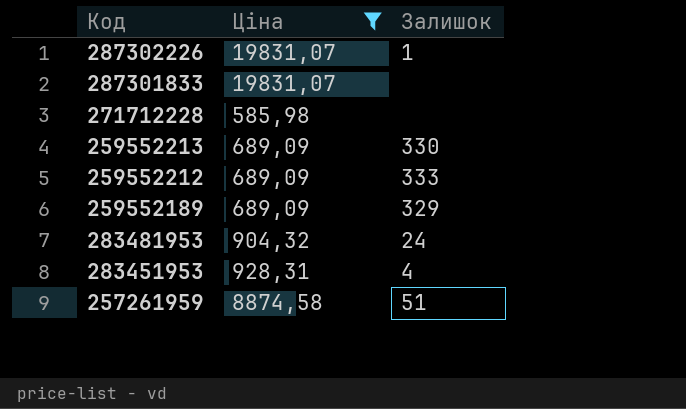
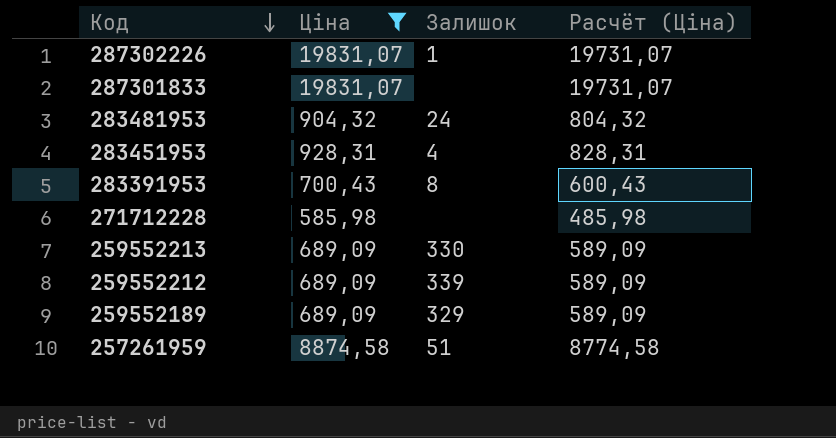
row order: none -> Код descending
column Расчёт (Ціна) | formula: none -> [Ціна] - 100
row 283391953: none -> 700,43 | 8 | 600,43
259552212 | Залишок: 333 -> 339

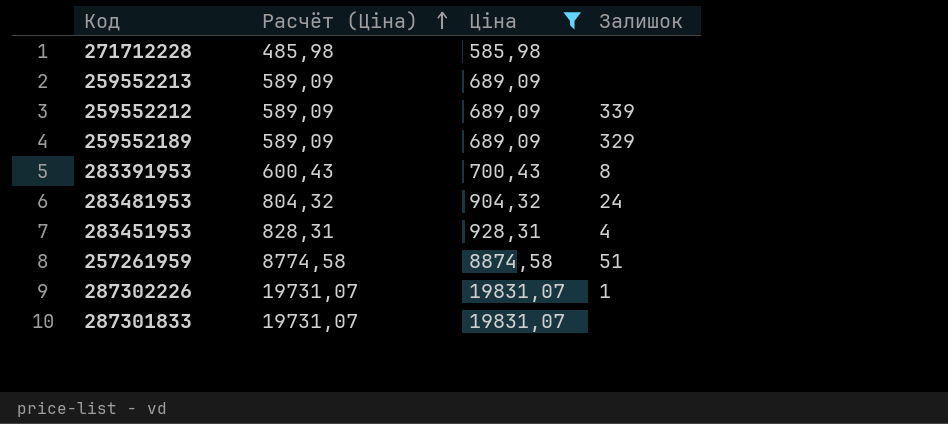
row order: Код descending -> Расчёт (Ціна) ascending
column Расчёт (Ціна) | position: 4 -> 2
259552213 | Залишок: 330 -> none

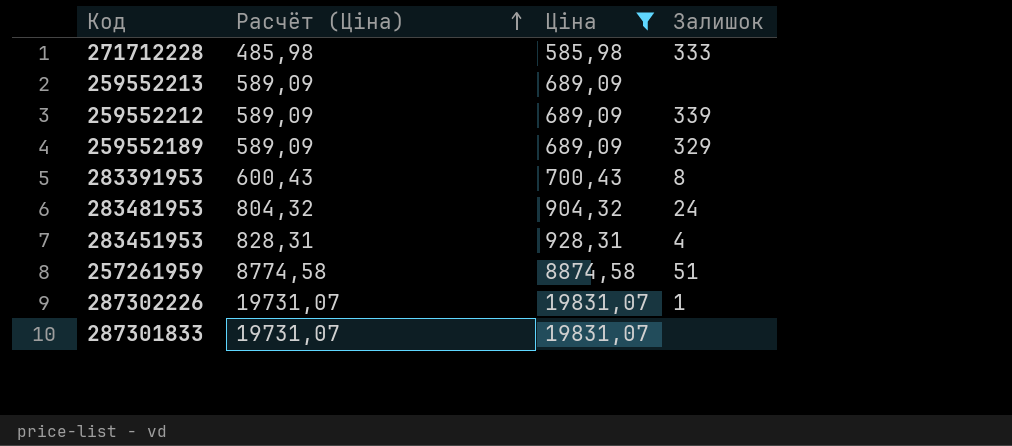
271712228 | Залишок: none -> 333

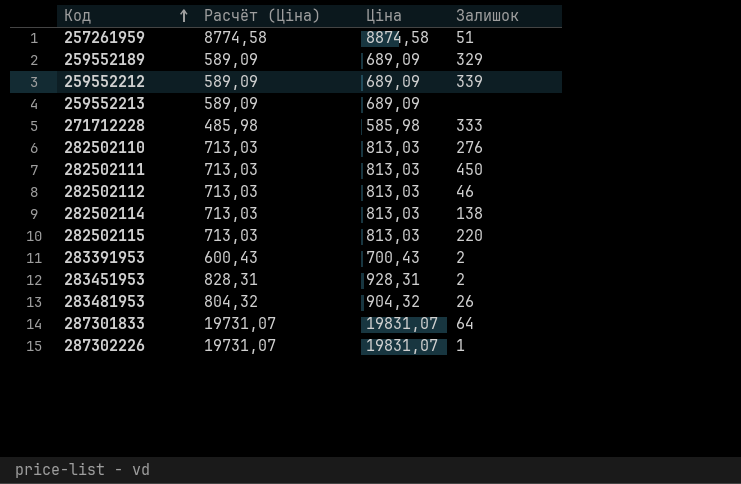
filter: Ціна != 813,03 -> none
row order: Расчёт (Ціна) ascending -> Код ascending
283391953 | Залишок: 8 -> 2
283451953 | Залишок: 4 -> 2
283481953 | Залишок: 24 -> 26
287301833 | Залишок: none -> 64

